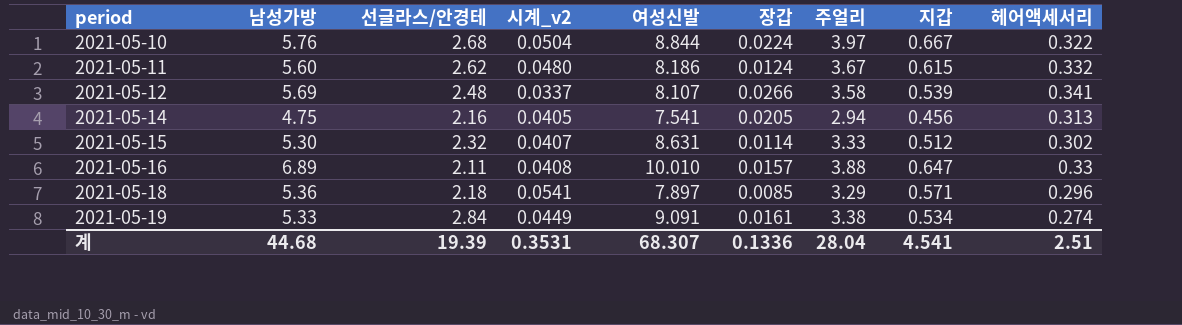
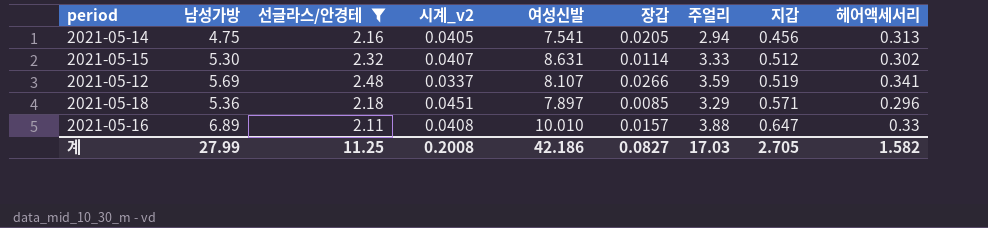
filter: none -> 선글라스/안경테 <= 2.48
row order: period ascending -> 지갑 ascending
2021-05-12 | 주얼리: 3.58 -> 3.59
2021-05-12 | 지갑: 0.539 -> 0.519
2021-05-18 | 시계_v2: 0.0541 -> 0.0451
계 | 남성가방: 44.68 -> 27.99
계 | 선글라스/안경테: 19.39 -> 11.25
계 | 시계_v2: 0.3531 -> 0.2008
계 | 여성신발: 68.307 -> 42.186
계 | 장갑: 0.1336 -> 0.0827
계 | 주얼리: 28.04 -> 17.03
계 | 지갑: 4.541 -> 2.705
계 | 헤어액세서리: 2.51 -> 1.582

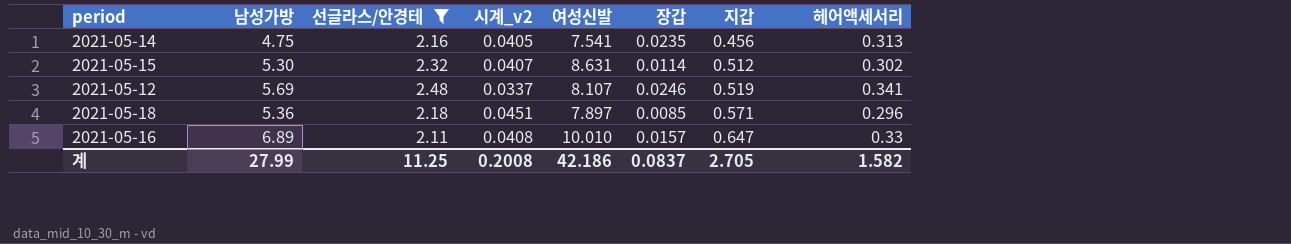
column 주얼리 | position: 7 -> none
2021-05-14 | 장갑: 0.0205 -> 0.0235
2021-05-12 | 장갑: 0.0266 -> 0.0246
계 | 장갑: 0.0827 -> 0.0837

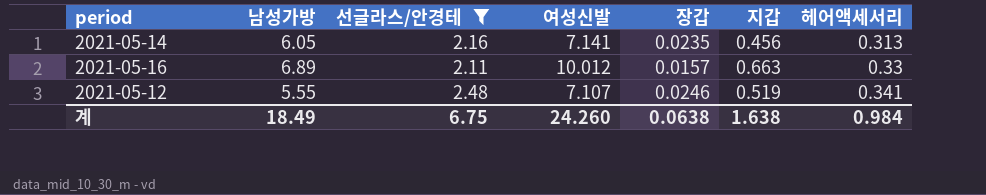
row order: 지갑 ascending -> 헤어액세서리 ascending
column 시계_v2 | position: 4 -> none
row 2021-05-15: 5.30 | 2.32 | 0.0407 | 8.631 | 0.0114 | 0.512 | 0.302 -> none
row 2021-05-18: 5.36 | 2.18 | 0.0451 | 7.897 | 0.0085 | 0.571 | 0.296 -> none
2021-05-14 | 남성가방: 4.75 -> 6.05
2021-05-14 | 여성신발: 7.541 -> 7.141
2021-05-16 | 여성신발: 10.010 -> 10.012
2021-05-16 | 지갑: 0.647 -> 0.663
2021-05-12 | 남성가방: 5.69 -> 5.55
2021-05-12 | 여성신발: 8.107 -> 7.107
계 | 남성가방: 27.99 -> 18.49
계 | 선글라스/안경테: 11.25 -> 6.75
계 | 여성신발: 42.186 -> 24.260
계 | 장갑: 0.0837 -> 0.0638
계 | 지갑: 2.705 -> 1.638
계 | 헤어액세서리: 1.582 -> 0.984

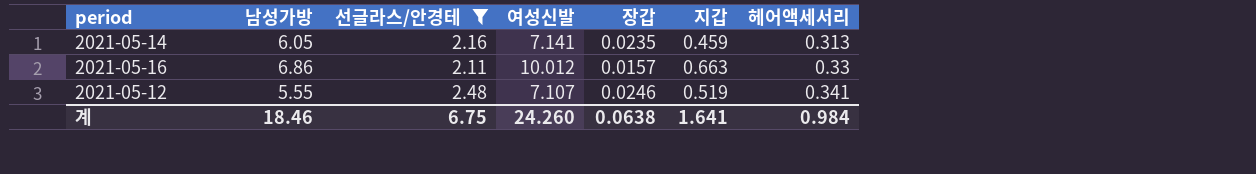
2021-05-14 | 지갑: 0.456 -> 0.459
2021-05-16 | 남성가방: 6.89 -> 6.86
계 | 남성가방: 18.49 -> 18.46
계 | 지갑: 1.638 -> 1.641

